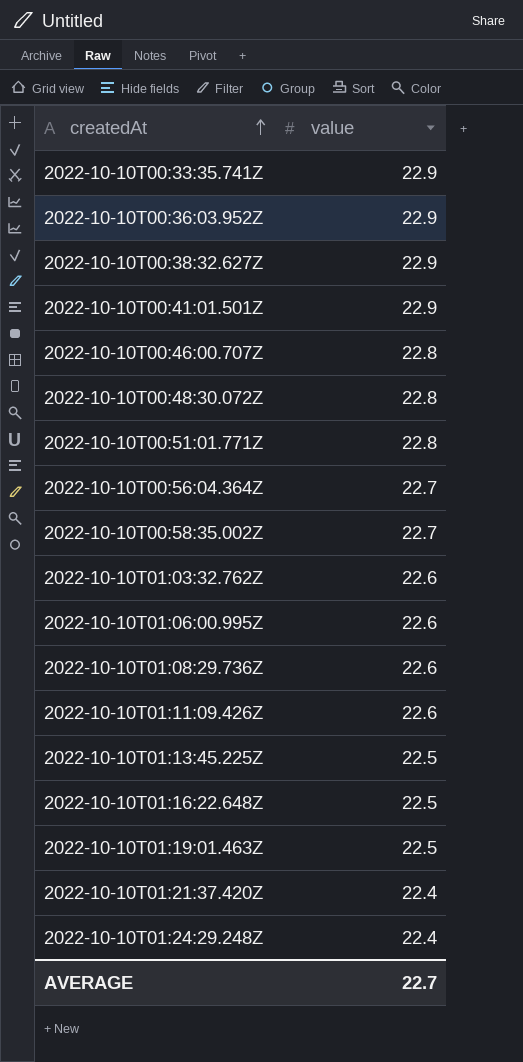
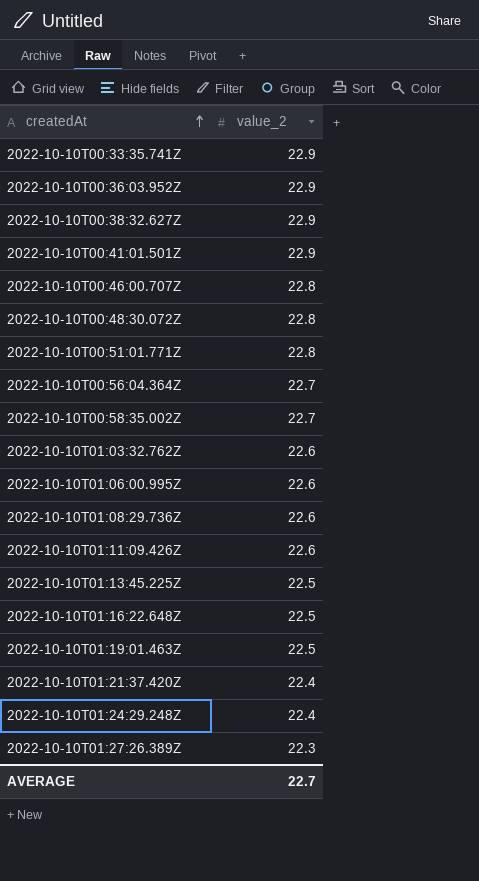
column name: value -> value_2
row 2022-10-10T01:27:26.389Z: none -> 22.3

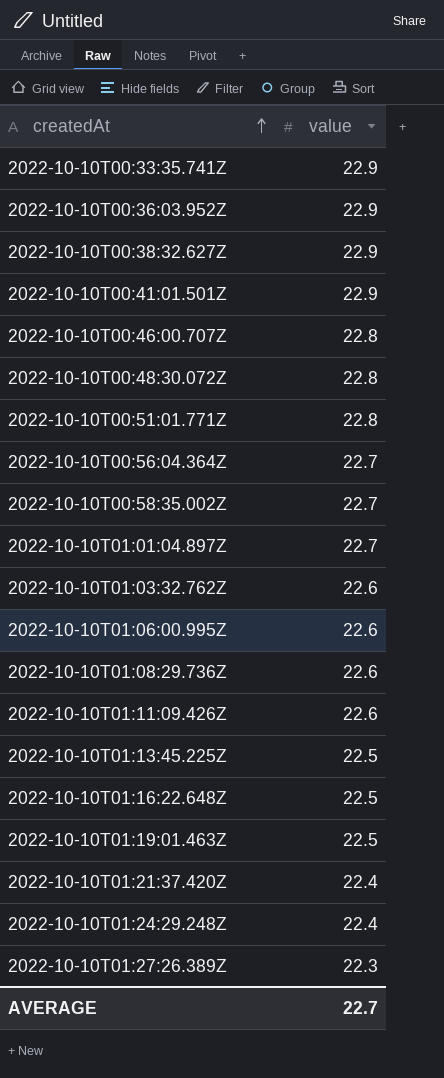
column name: value_2 -> value
row 2022-10-10T01:01:04.897Z: none -> 22.7

